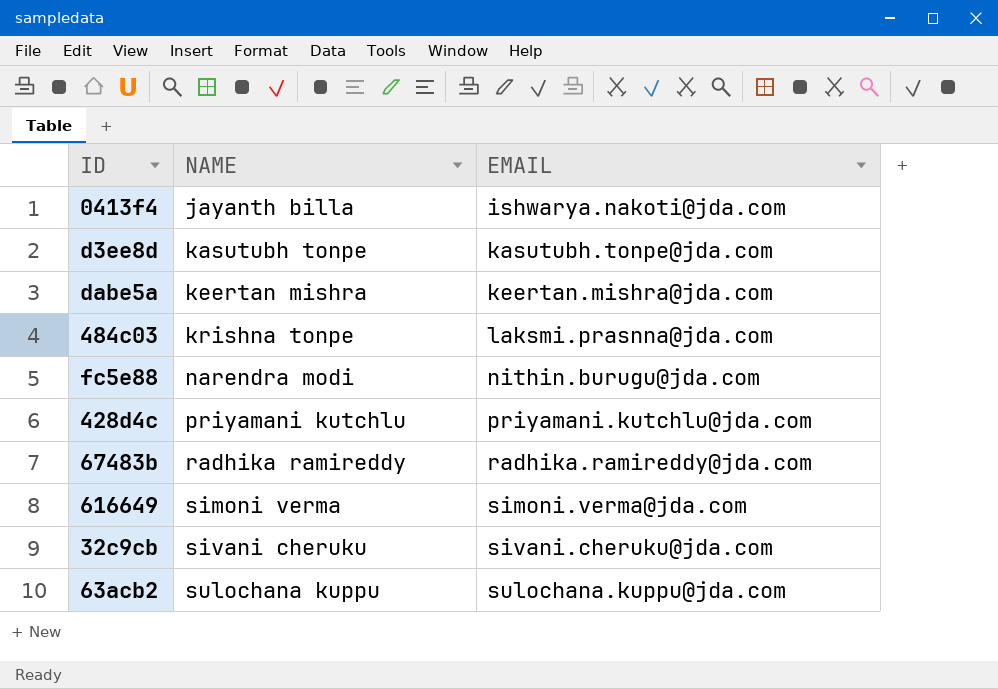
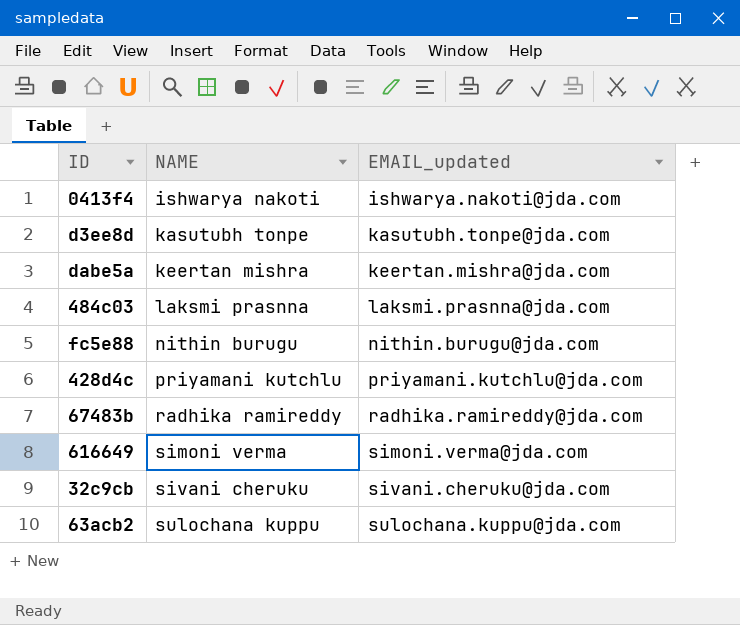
column name: EMAIL -> EMAIL_updated
0413f4 | NAME: jayanth billa -> ishwarya nakoti
484c03 | NAME: krishna tonpe -> laksmi prasnna
fc5e88 | NAME: narendra modi -> nithin burugu

